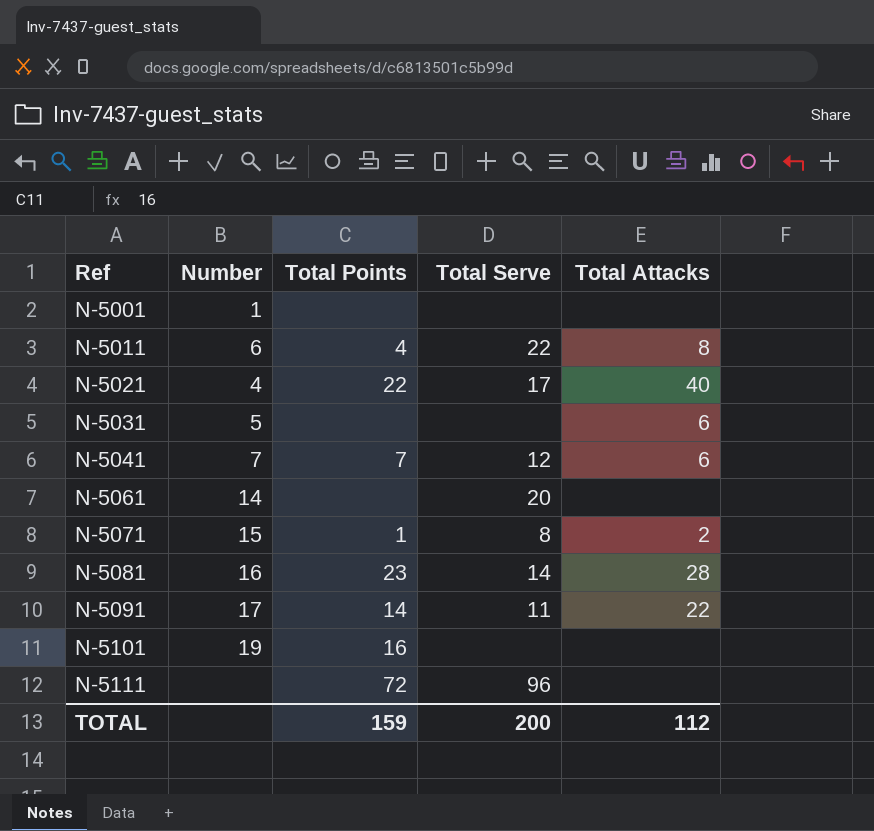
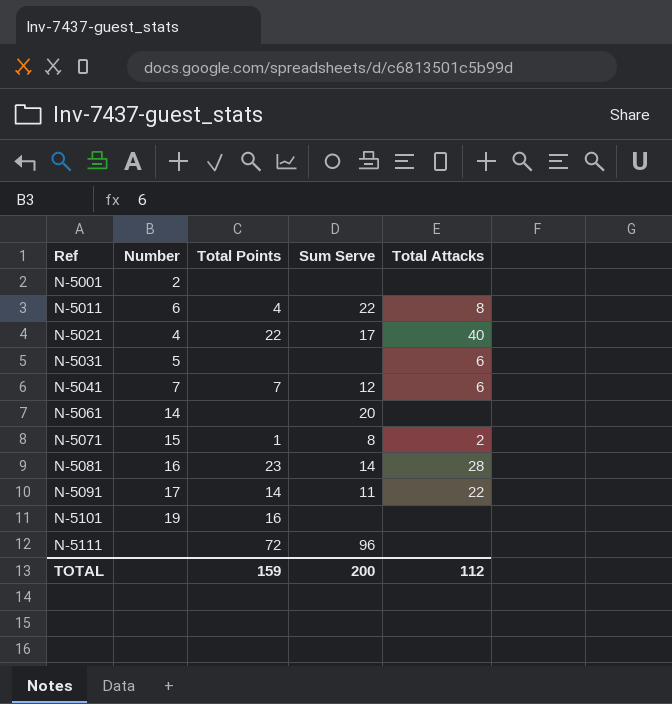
column name: Total Serve -> Sum Serve
N-5001 | Number: 1 -> 2

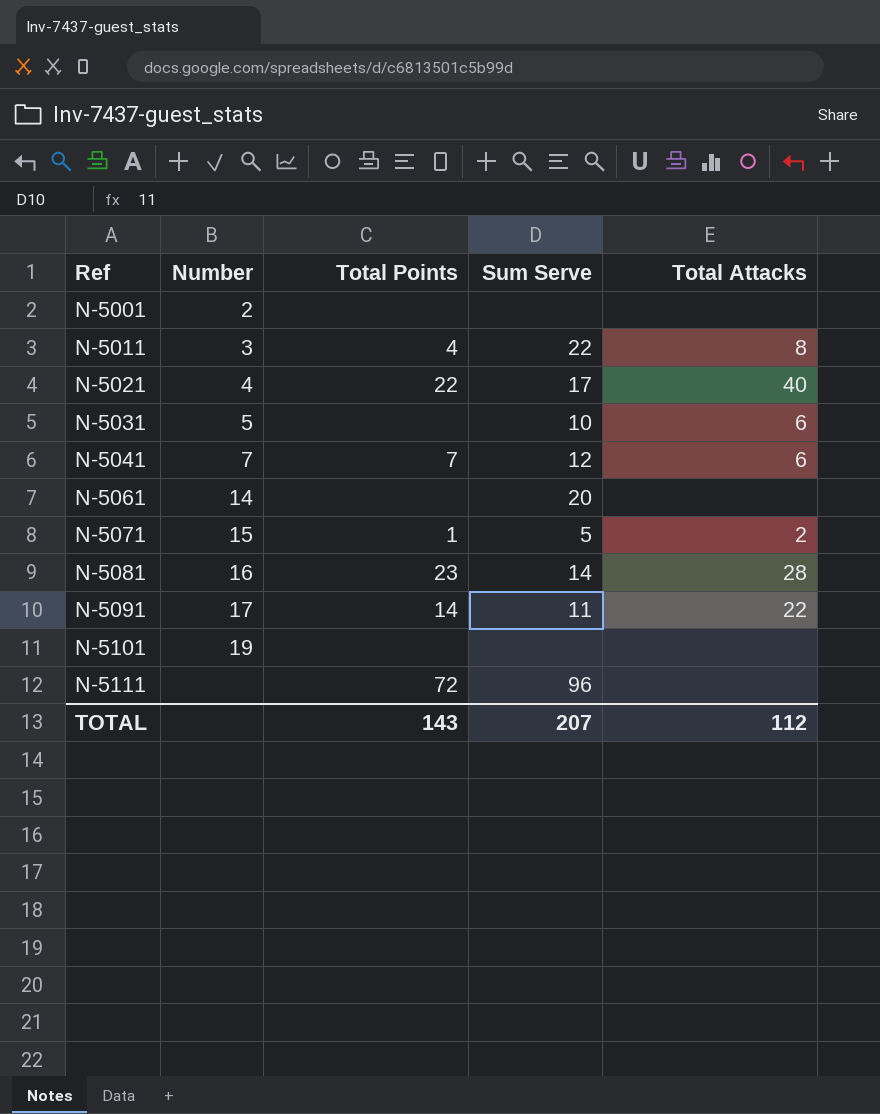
N-5011 | Number: 6 -> 3
N-5031 | Sum Serve: none -> 10
N-5071 | Sum Serve: 8 -> 5
N-5101 | Total Points: 16 -> none
TOTAL | Total Points: 159 -> 143
TOTAL | Sum Serve: 200 -> 207

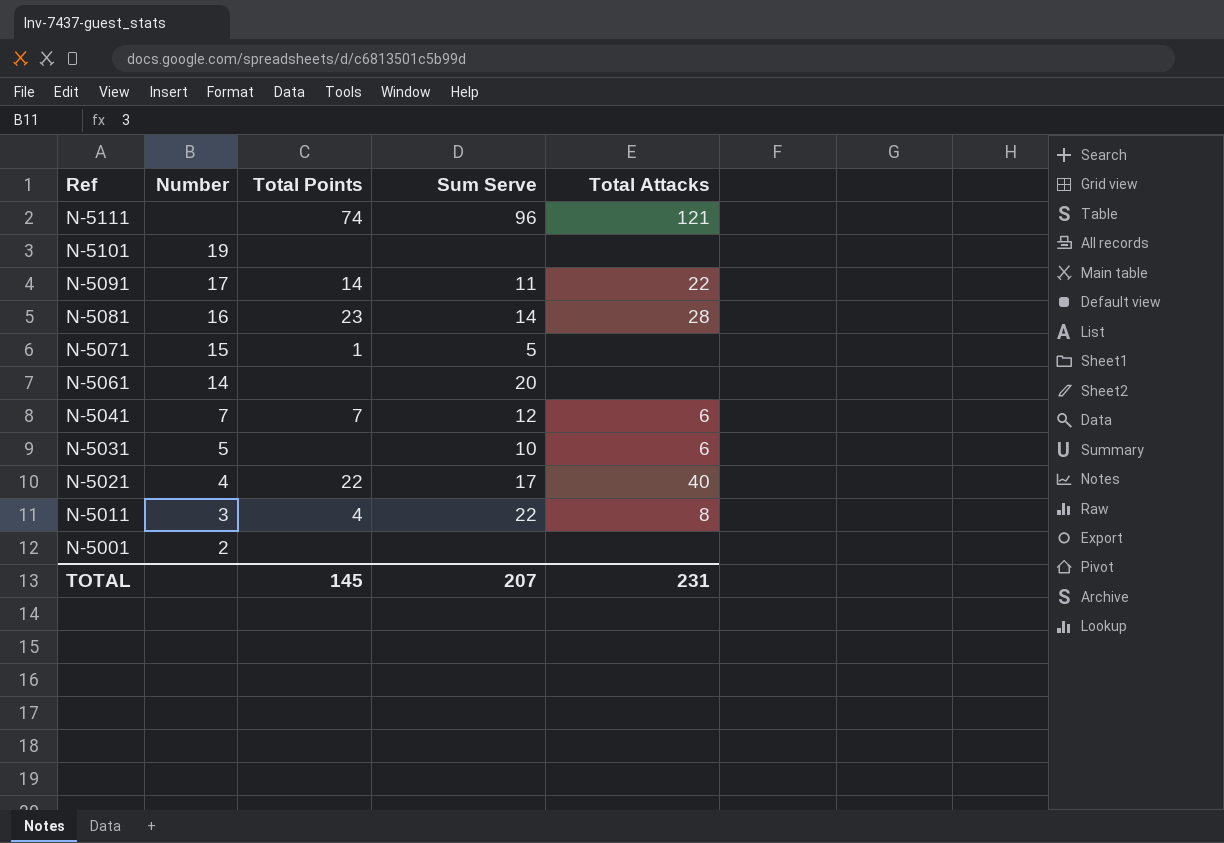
row order: Ref ascending -> Ref descending
N-5111 | Total Points: 72 -> 74
N-5111 | Total Attacks: none -> 121
N-5071 | Total Attacks: 2 -> none
TOTAL | Total Points: 143 -> 145
TOTAL | Total Attacks: 112 -> 231

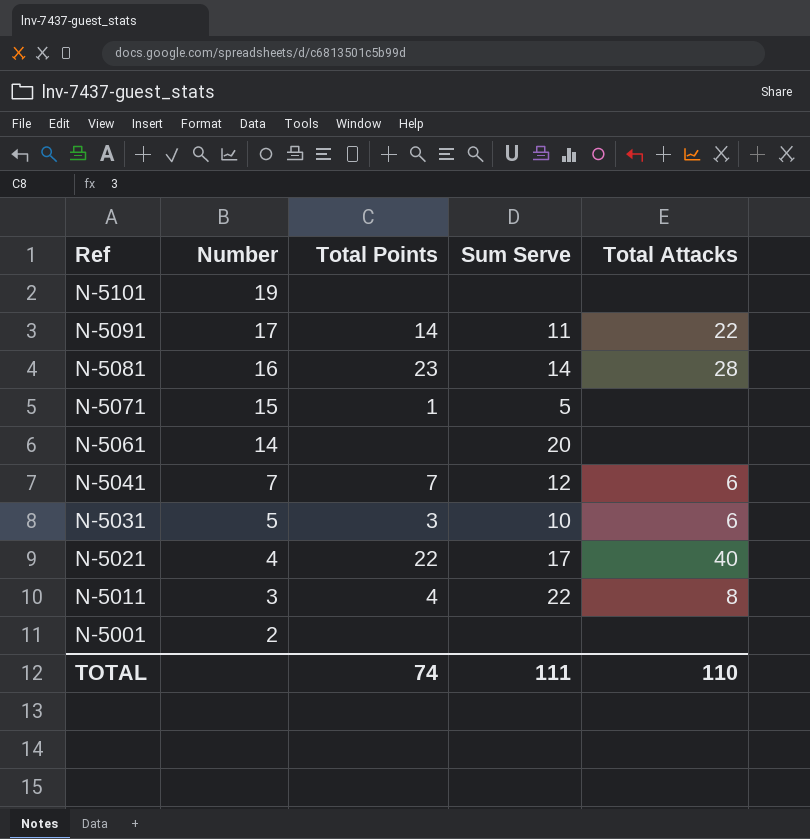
row N-5111: none | 74 | 96 | 121 -> none
N-5031 | Total Points: none -> 3
TOTAL | Total Points: 145 -> 74
TOTAL | Sum Serve: 207 -> 111
TOTAL | Total Attacks: 231 -> 110

